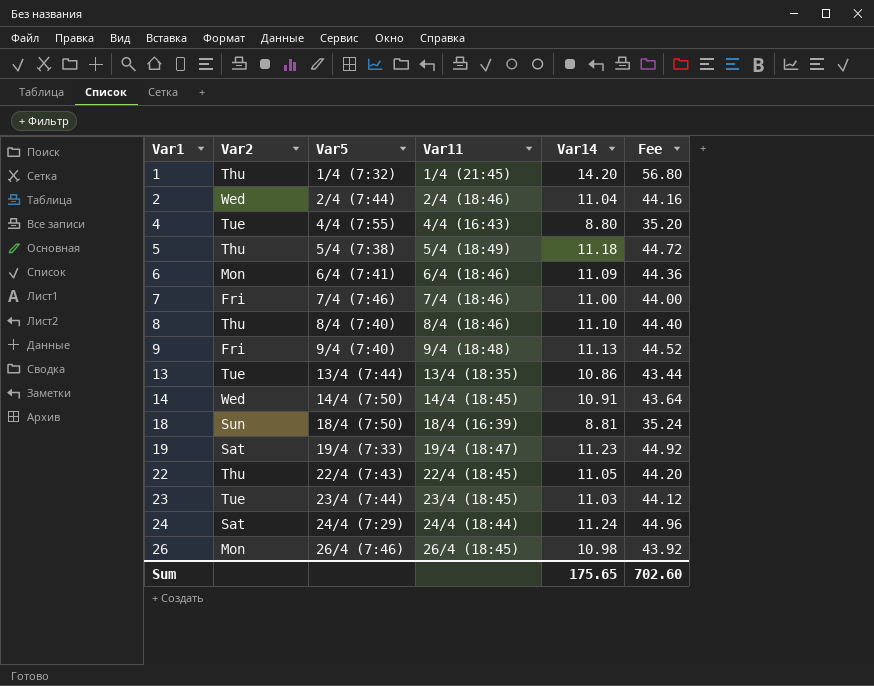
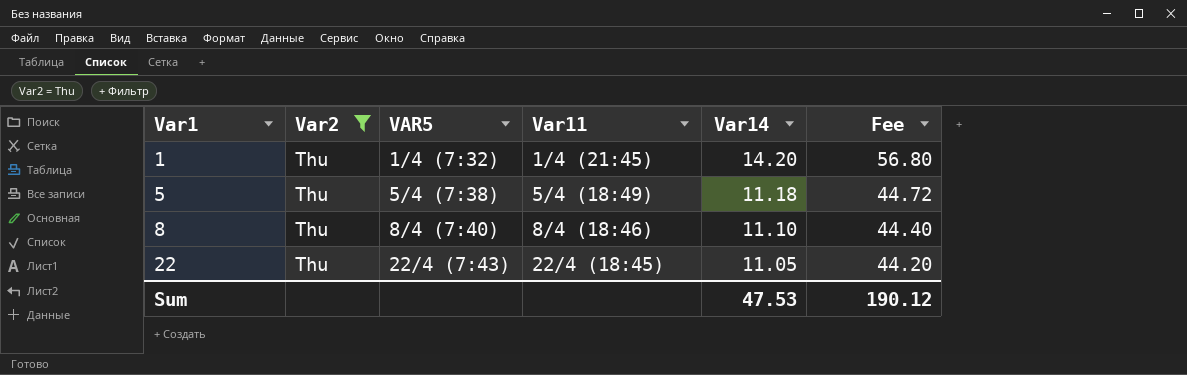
filter: none -> Var2 = Thu
column name: Var5 -> VAR5
Sum | Var14: 175.65 -> 47.53
Sum | Fee: 702.60 -> 190.12

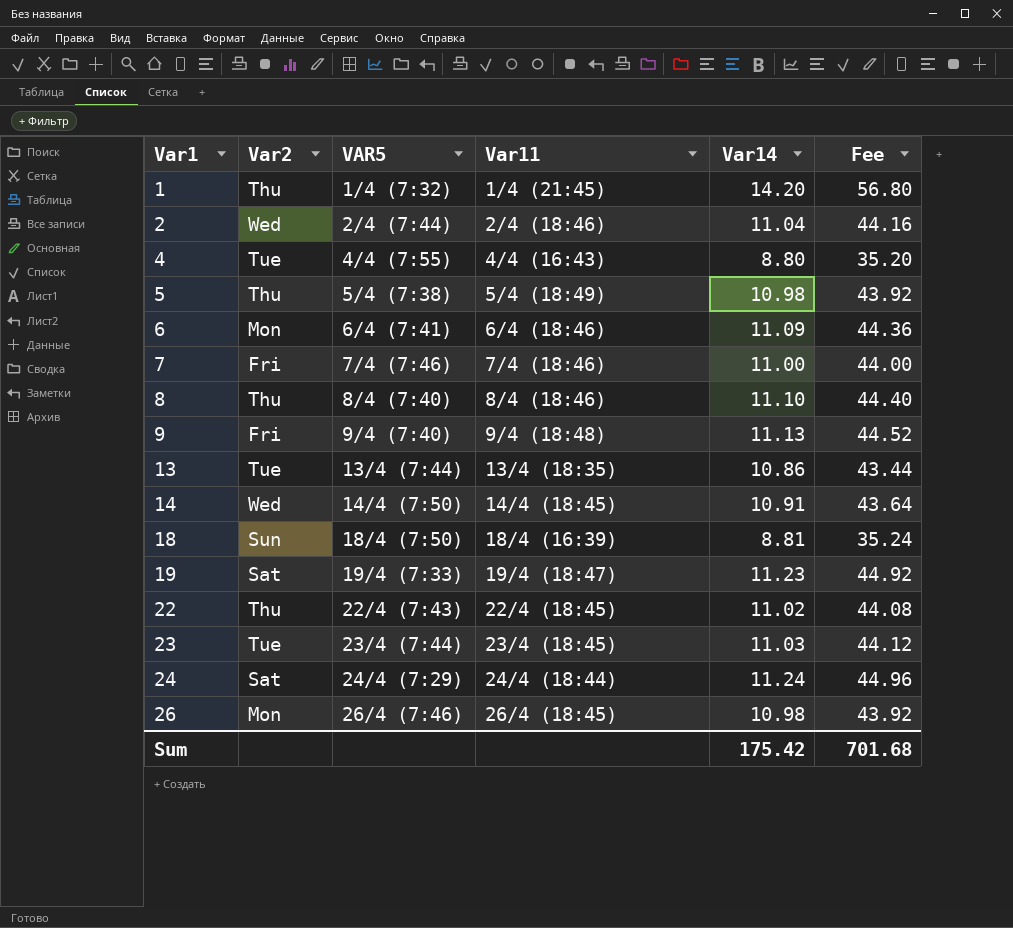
filter: Var2 = Thu -> none
5 | Var14: 11.18 -> 10.98
5 | Fee: 44.72 -> 43.92
22 | Var14: 11.05 -> 11.02
22 | Fee: 44.20 -> 44.08
Sum | Var14: 47.53 -> 175.42
Sum | Fee: 190.12 -> 701.68

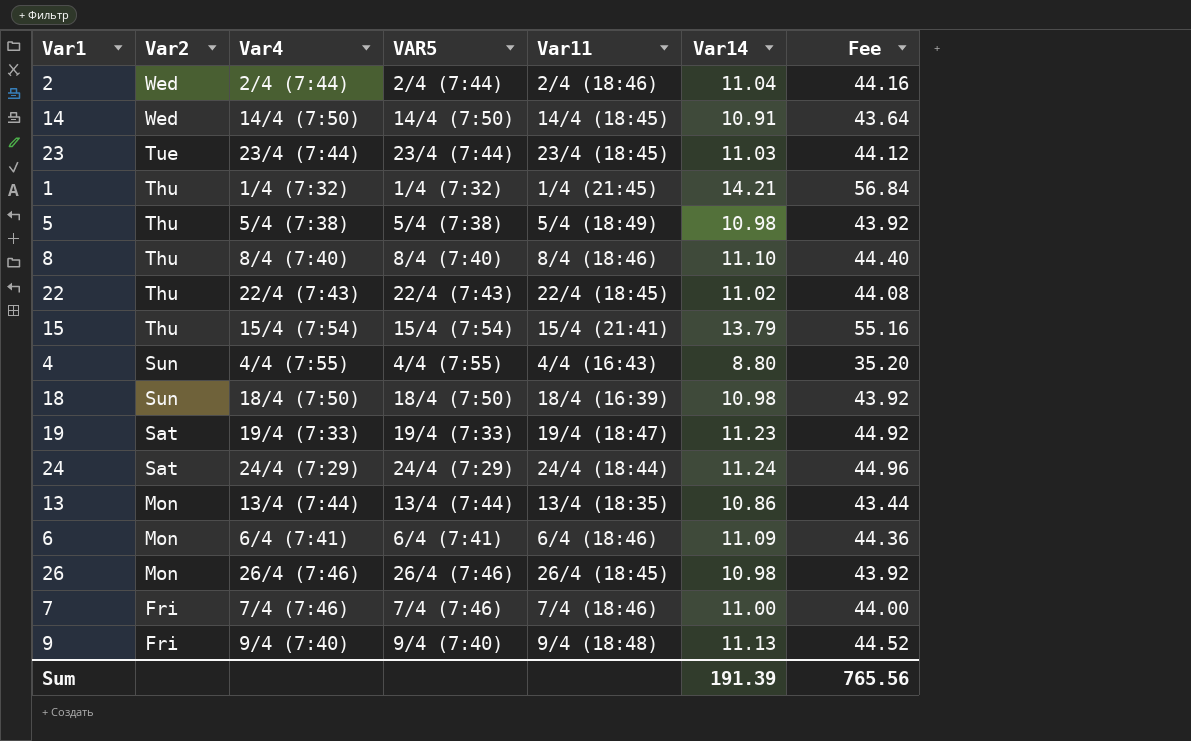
row order: Var1 ascending -> Var2 descending
column Var4 | position: none -> 3
1 | Var14: 14.20 -> 14.21
1 | Fee: 56.80 -> 56.84
row 15: none -> Thu | 15/4 (7:54) | 15/4 (7:54) | 15/4 (21:41) | 13.79 | 55.16
4 | Var2: Tue -> Sun
18 | Var14: 8.81 -> 10.98
18 | Fee: 35.24 -> 43.92
13 | Var2: Tue -> Mon
Sum | Var14: 175.42 -> 191.39
Sum | Fee: 701.68 -> 765.56

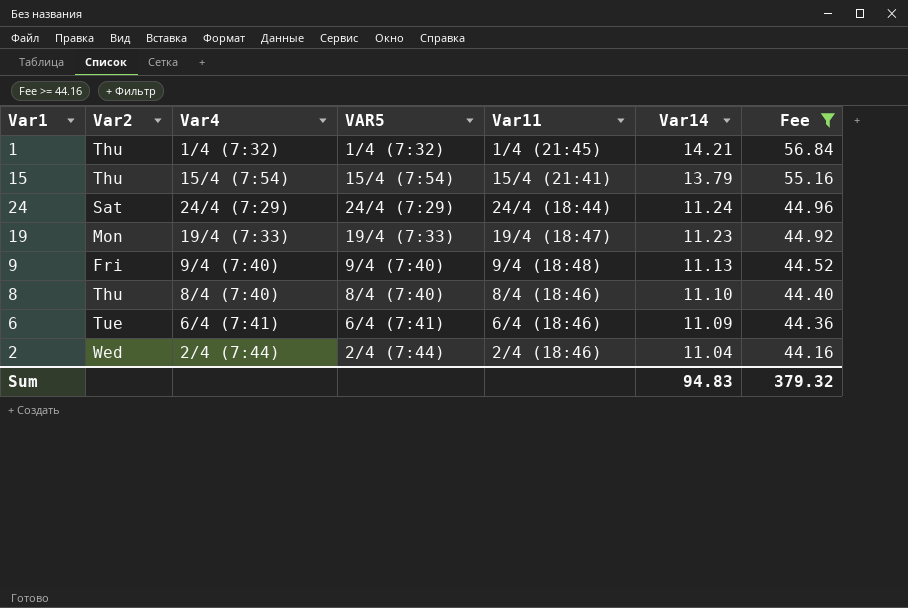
filter: none -> Fee >= 44.16
row order: Var2 descending -> Var14 descending
19 | Var2: Sat -> Mon
6 | Var2: Mon -> Tue
Sum | Var14: 191.39 -> 94.83
Sum | Fee: 765.56 -> 379.32

